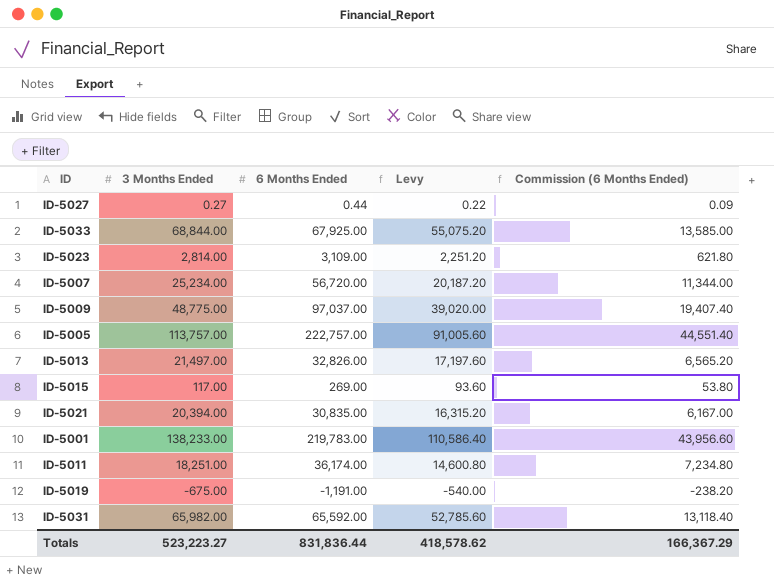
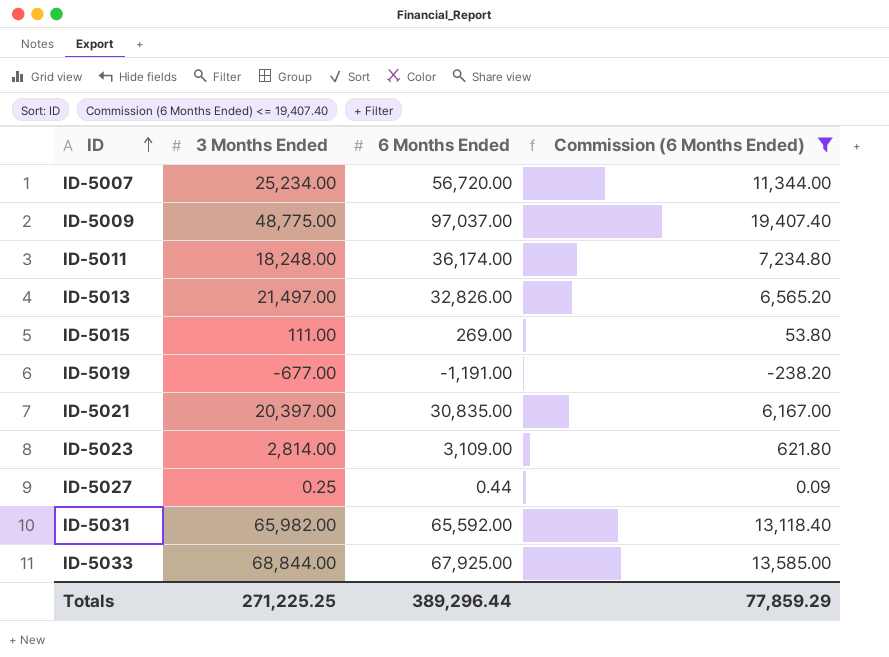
filter: none -> Commission (6 Months Ended) <= 19,407.40
row order: none -> ID ascending
column Levy | formula: [3 Months Ended] * 0.8 -> none
ID-5011 | 3 Months Ended: 18,251.00 -> 18,248.00
ID-5015 | 3 Months Ended: 117.00 -> 111.00
ID-5019 | 3 Months Ended: -675.00 -> -677.00
ID-5021 | 3 Months Ended: 20,394.00 -> 20,397.00
ID-5027 | 3 Months Ended: 0.27 -> 0.25
Totals | 3 Months Ended: 523,223.27 -> 271,225.25
Totals | 6 Months Ended: 831,836.44 -> 389,296.44
Totals | Commission (6 Months Ended): 166,367.29 -> 77,859.29

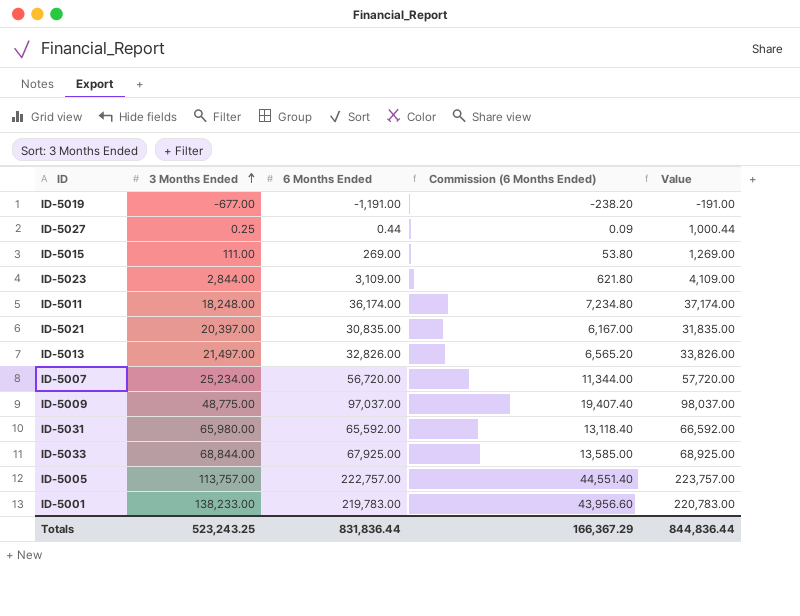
filter: Commission (6 Months Ended) <= 19,407.40 -> none
row order: ID ascending -> 3 Months Ended ascending
column Value | formula: none -> [6 Months Ended] + 1000
ID-5023 | 3 Months Ended: 2,814.00 -> 2,844.00
ID-5031 | 3 Months Ended: 65,982.00 -> 65,980.00
Totals | 3 Months Ended: 271,225.25 -> 523,243.25
Totals | 6 Months Ended: 389,296.44 -> 831,836.44
Totals | Commission (6 Months Ended): 77,859.29 -> 166,367.29

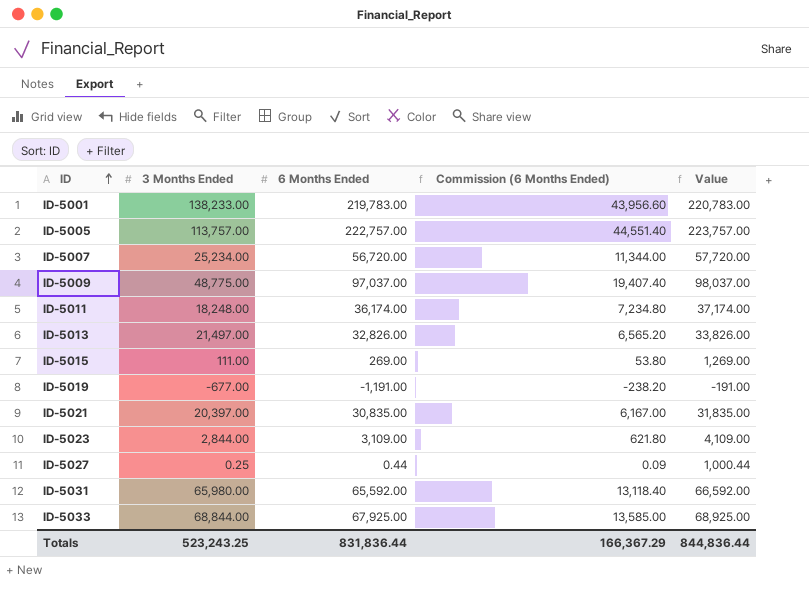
row order: 3 Months Ended ascending -> ID ascending

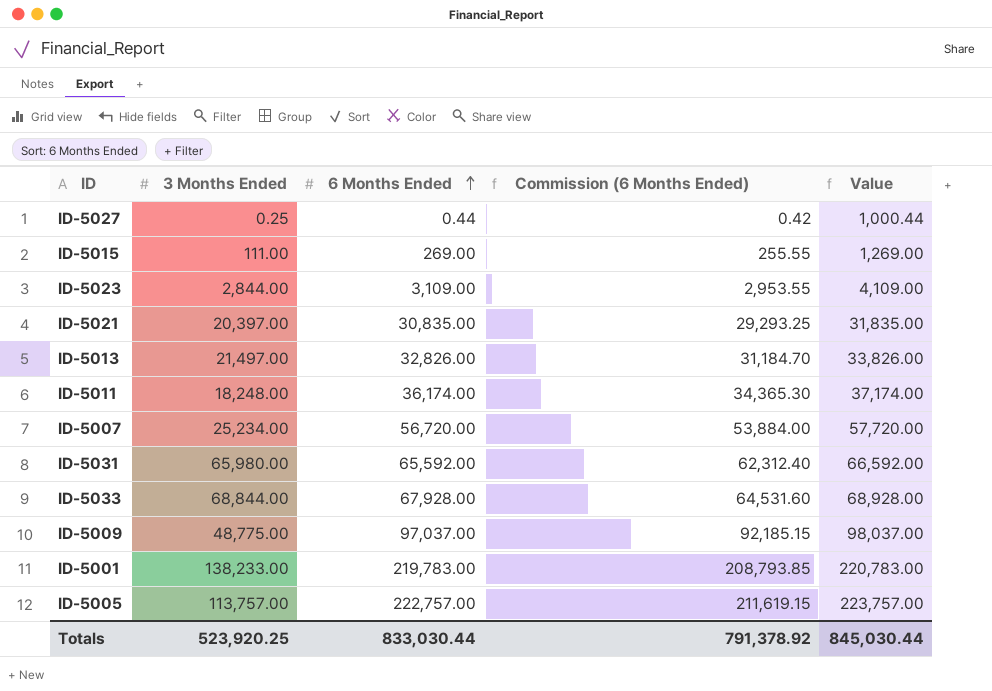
row order: ID ascending -> 6 Months Ended ascending
column Commission (6 Months Ended) | formula: [6 Months Ended] * 0.2 -> [6 Months Ended] * 0.95
row ID-5019: -677.00 | -1,191.00 | -238.20 | -191.00 -> none
ID-5033 | 6 Months Ended: 67,925.00 -> 67,928.00
ID-5033 | Value: 68,925.00 -> 68,928.00
Totals | 3 Months Ended: 523,243.25 -> 523,920.25
Totals | 6 Months Ended: 831,836.44 -> 833,030.44
Totals | Commission (6 Months Ended): 166,367.29 -> 791,378.92
Totals | Value: 844,836.44 -> 845,030.44

